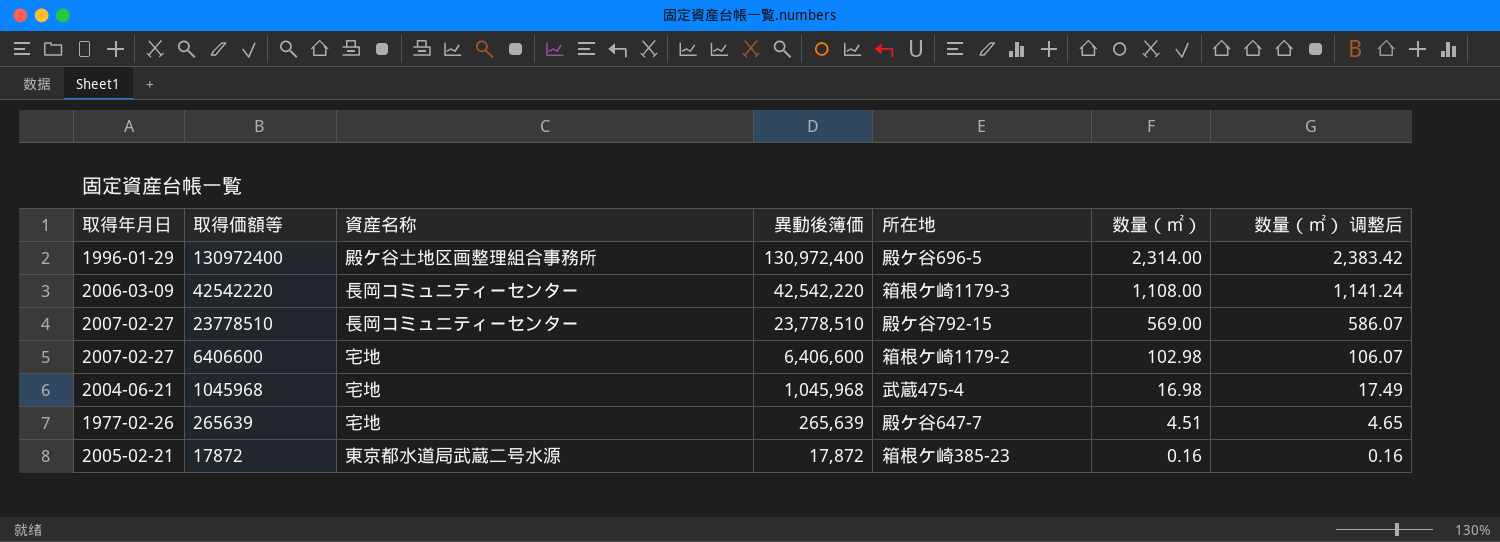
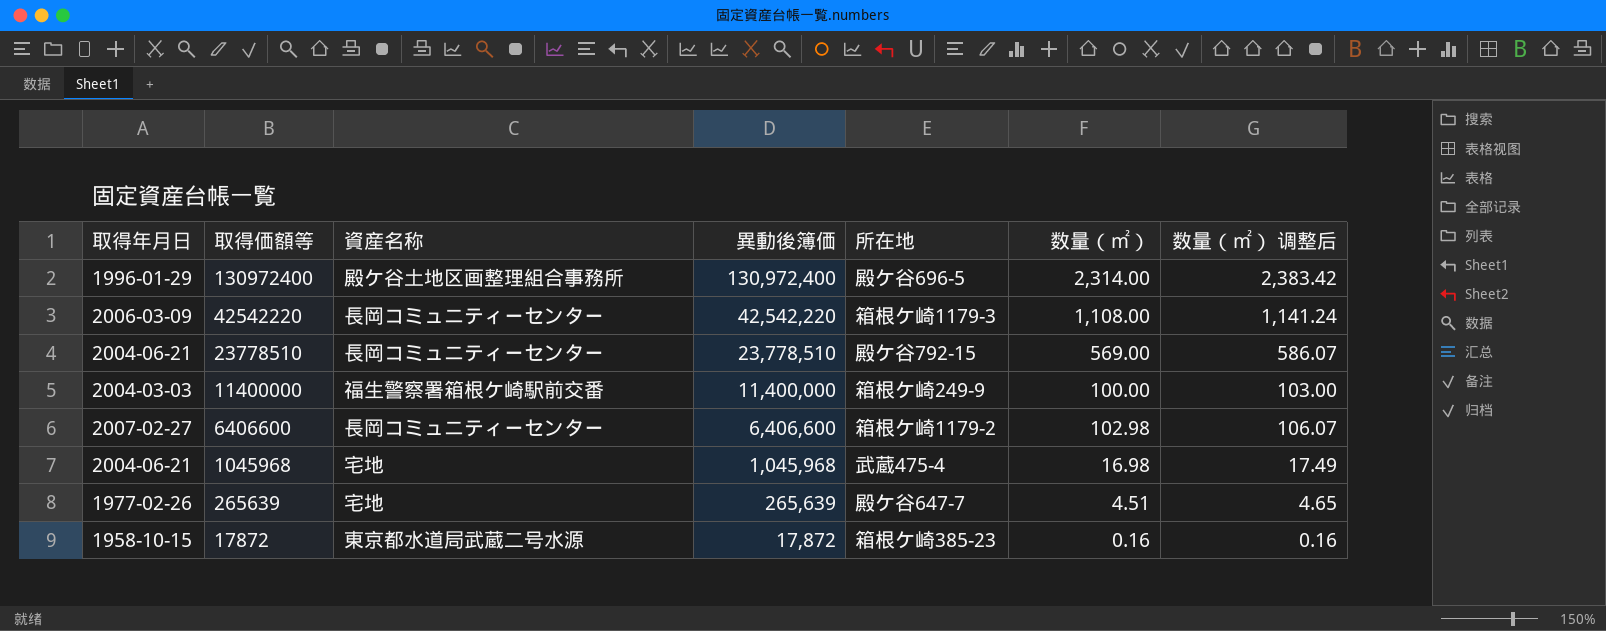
23778510 | 取得年月日: 2007-02-27 -> 2004-06-21
row 11400000: none -> 2004-03-03 | 福生警察署箱根ケ崎駅前交番 | 11,400,000 | 箱根ケ崎249-9 | 100.00 | 103.00
6406600 | 資産名称: 宅地 -> 長岡コミュニティーセンター
17872 | 取得年月日: 2005-02-21 -> 1958-10-15

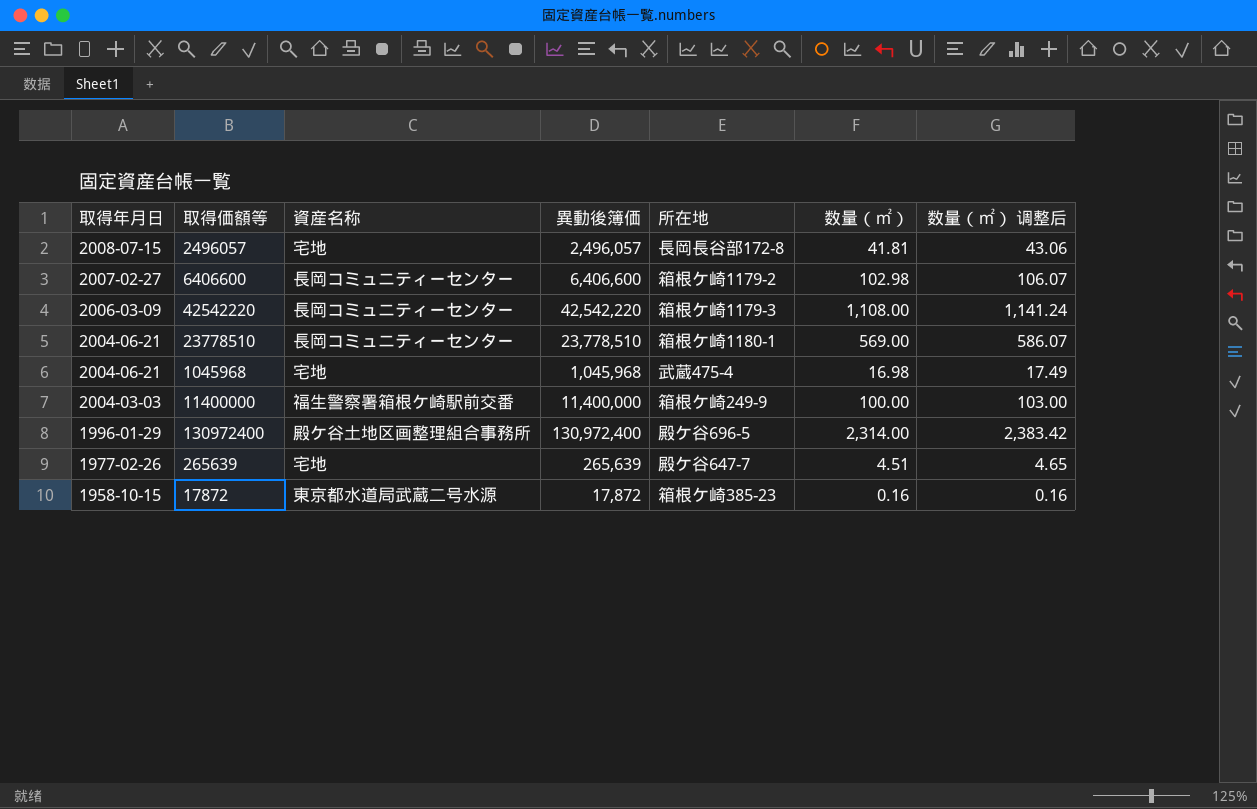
row order: 取得価額等 descending -> 取得年月日 descending
row 2496057: none -> 2008-07-15 | 宅地 | 2,496,057 | 長岡長谷部172-8 | 41.81 | 43.06
23778510 | 所在地: 殿ケ谷792-15 -> 箱根ケ崎1180-1

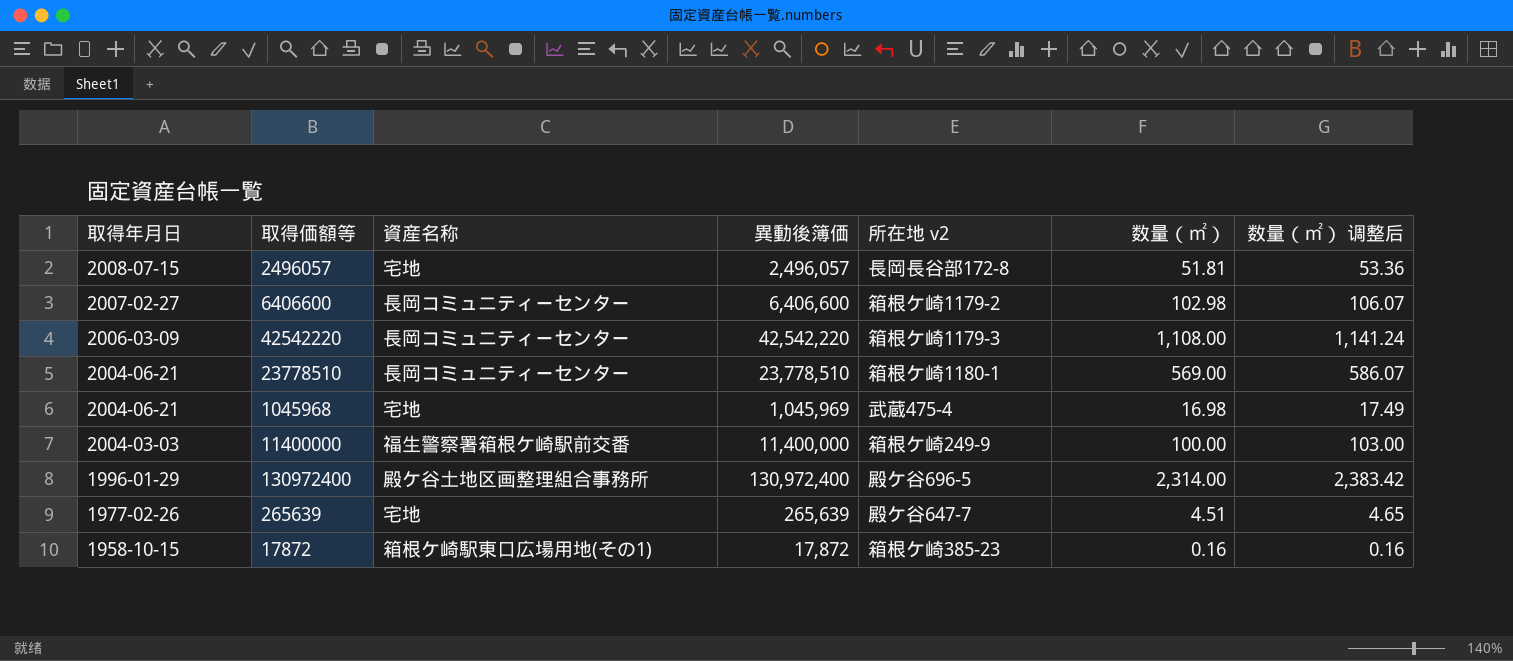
column name: 所在地 -> 所在地 v2
2496057 | 数量（㎡）: 41.81 -> 51.81
2496057 | 数量（㎡） 调整后: 43.06 -> 53.36
1045968 | 異動後簿価: 1,045,968 -> 1,045,969
17872 | 資産名称: 東京都水道局武蔵二号水源 -> 箱根ケ崎駅東口広場用地(その1)

